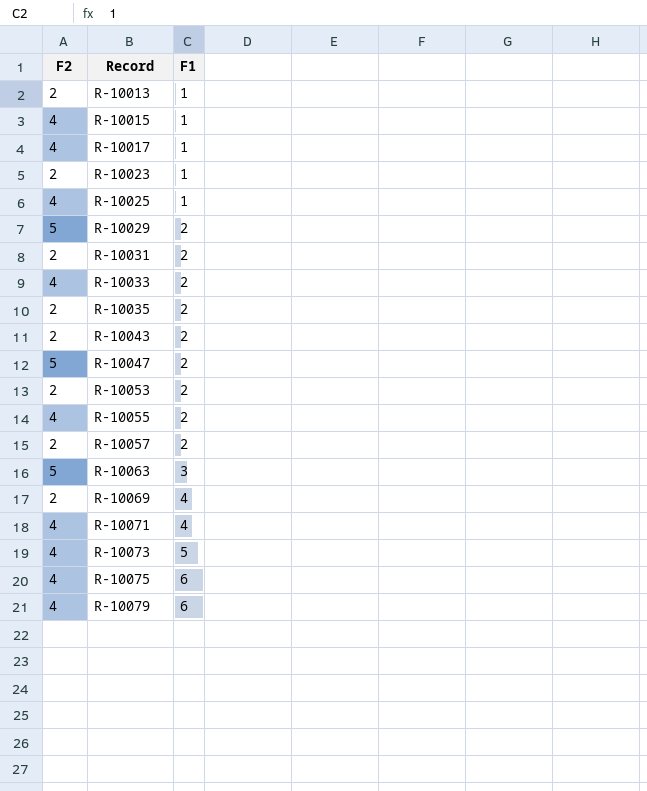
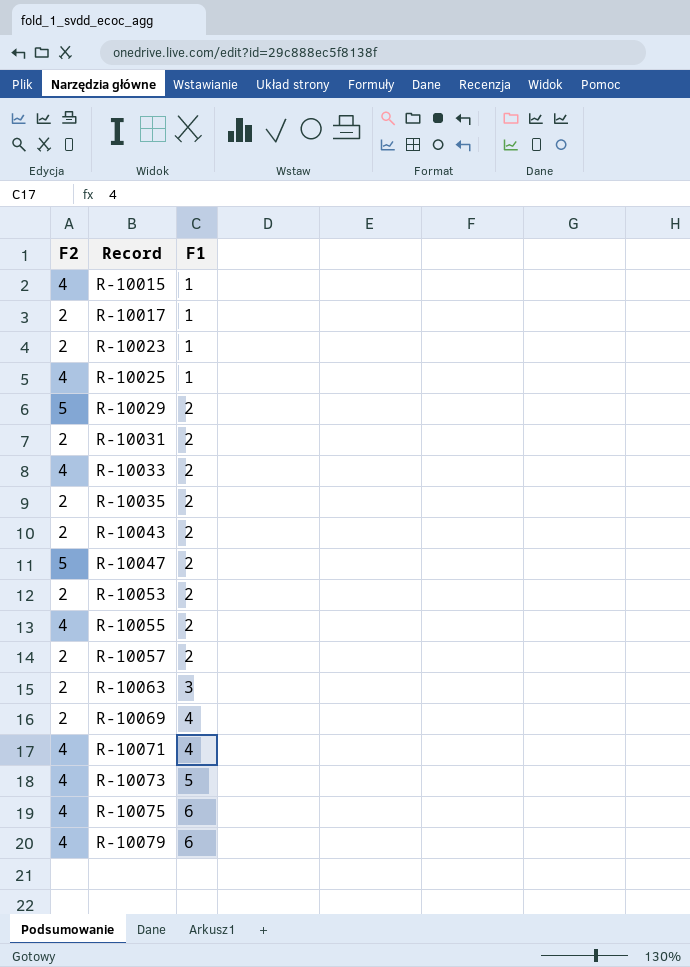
row R-10013: 2 | 1 -> none
R-10017 | F2: 4 -> 2
R-10063 | F2: 5 -> 2

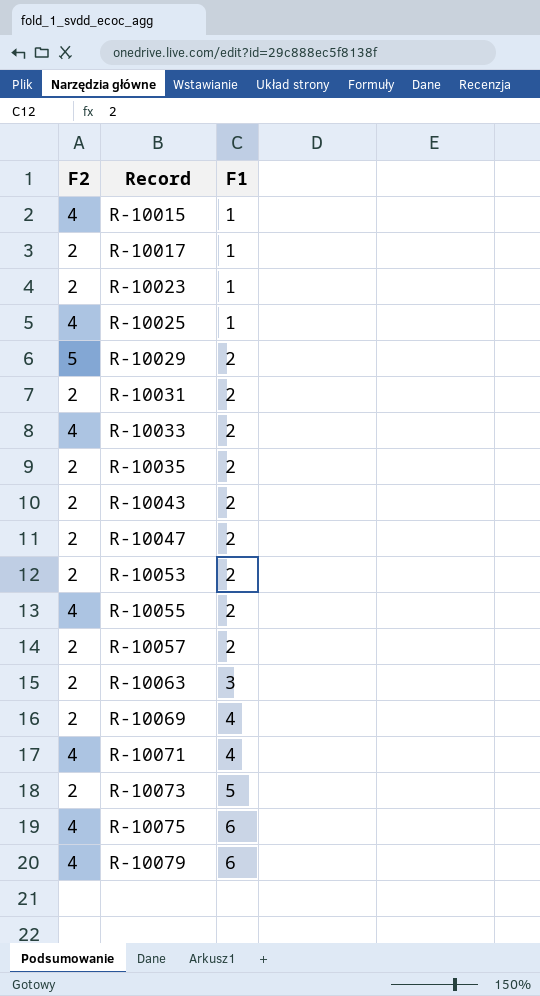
R-10047 | F2: 5 -> 2
R-10073 | F2: 4 -> 2

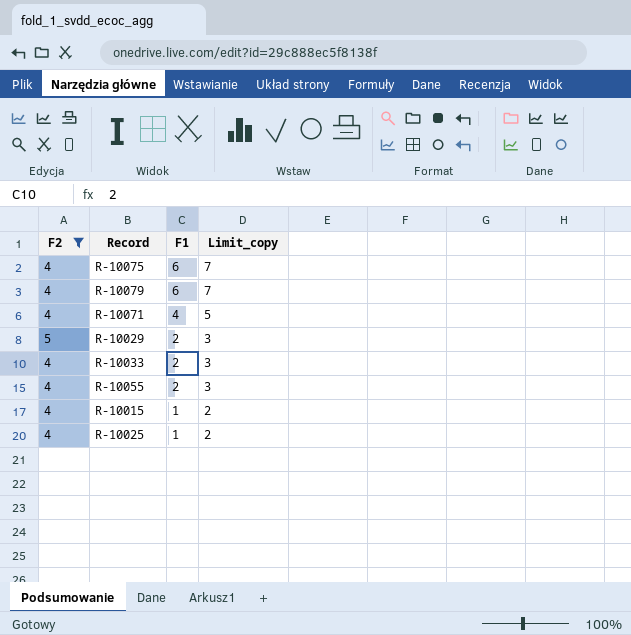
filter: none -> F2 != 2
row order: Record ascending -> F1 descending
column Limit_copy | formula: none -> [F1] + 1

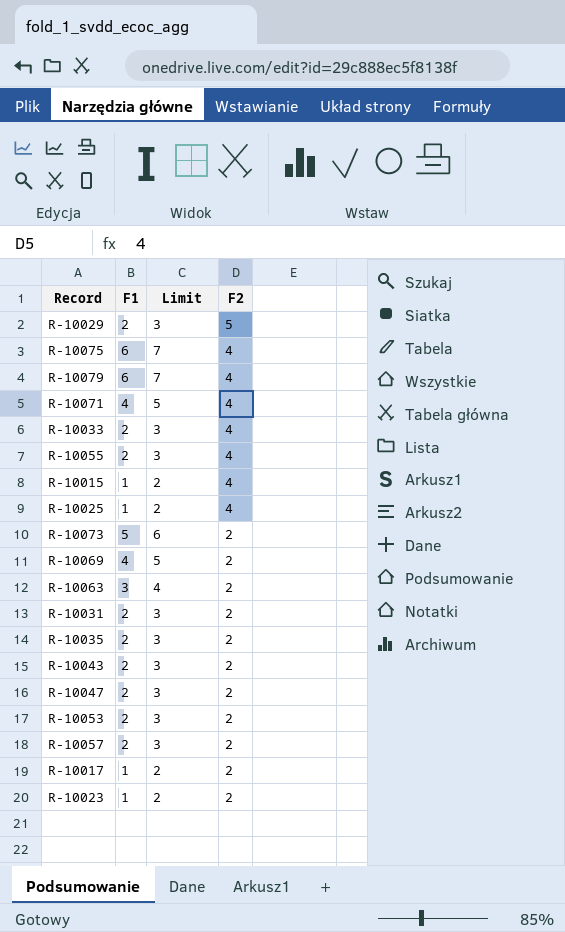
filter: F2 != 2 -> none
row order: F1 descending -> F2 descending
column name: Limit_copy -> Limit
column F2 | position: 1 -> 4

